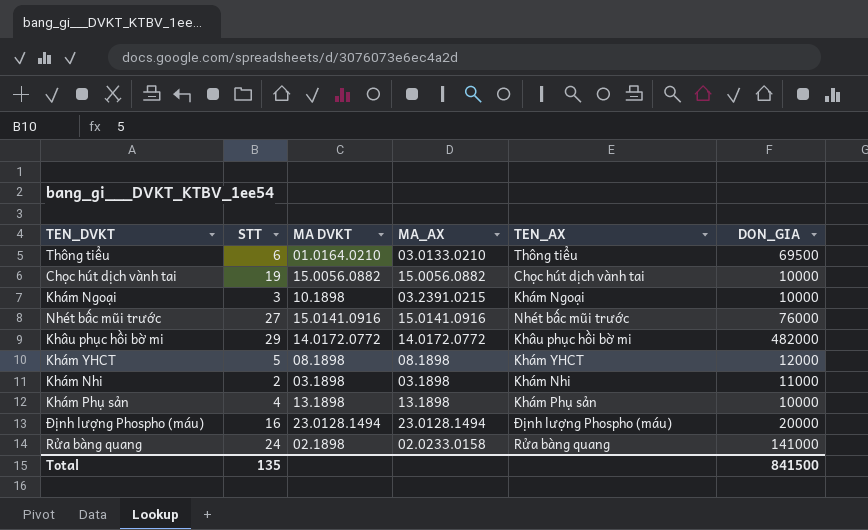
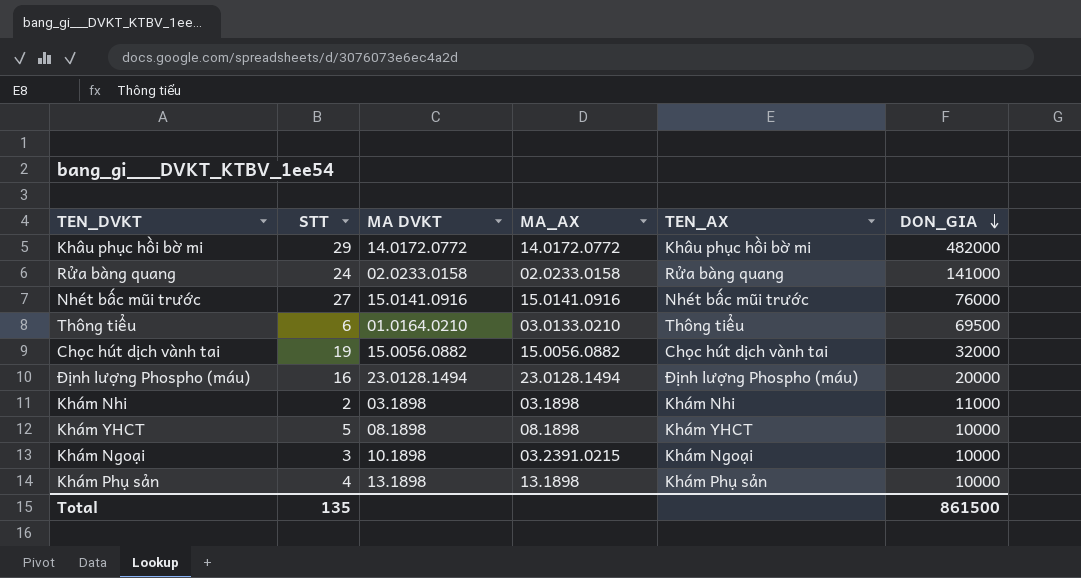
row order: none -> DON_GIA descending
Rửa bàng quang | MA DVKT: 02.1898 -> 02.0233.0158
Chọc hút dịch vành tai | DON_GIA: 10000 -> 32000
Khám YHCT | DON_GIA: 12000 -> 10000
Total | DON_GIA: 841500 -> 861500

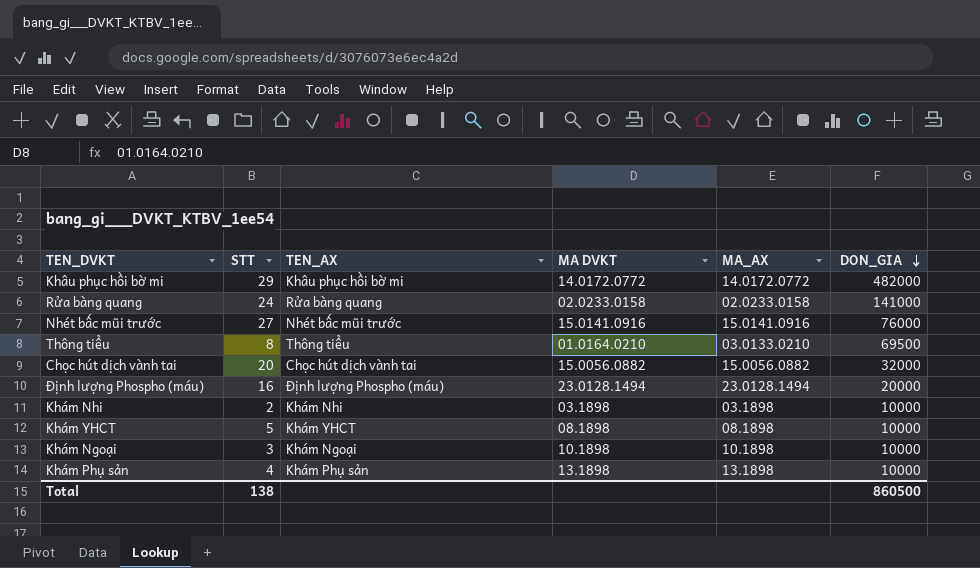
column TEN_AX | position: 5 -> 3
Thông tiểu | STT: 6 -> 8
Chọc hút dịch vành tai | STT: 19 -> 20
Khám Nhi | DON_GIA: 11000 -> 10000
Khám Ngoại | MA_AX: 03.2391.0215 -> 10.1898
Total | STT: 135 -> 138
Total | DON_GIA: 861500 -> 860500

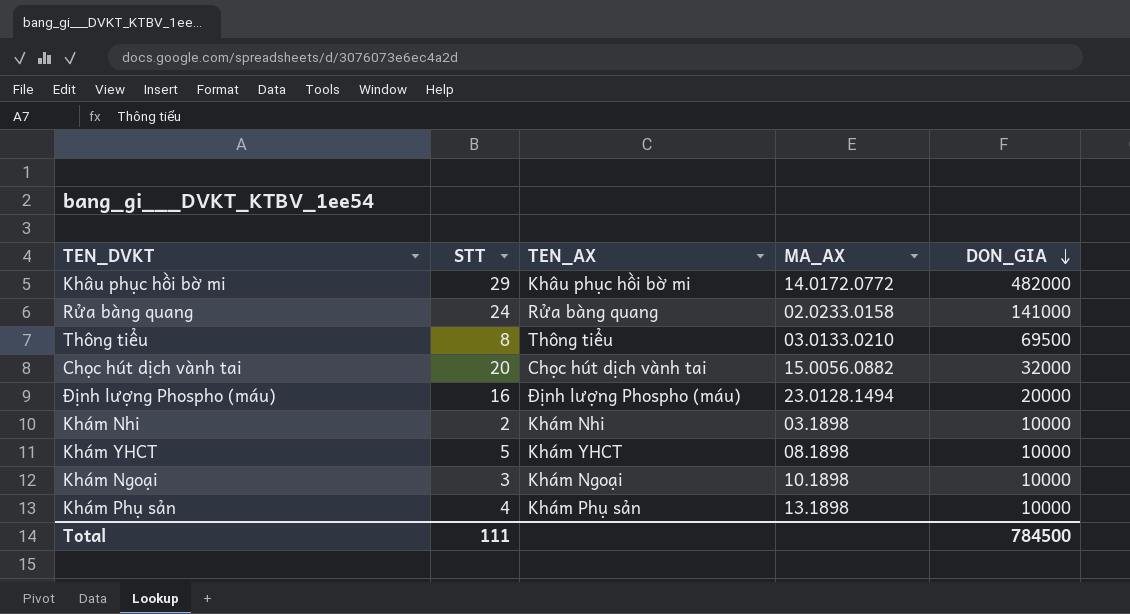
column MA DVKT | position: 4 -> none
row Nhét bấc mũi trước: 27 | Nhét bấc mũi trước | 15.0141.0916 | 15.0141.0916 | 76000 -> none
Total | STT: 138 -> 111
Total | DON_GIA: 860500 -> 784500

